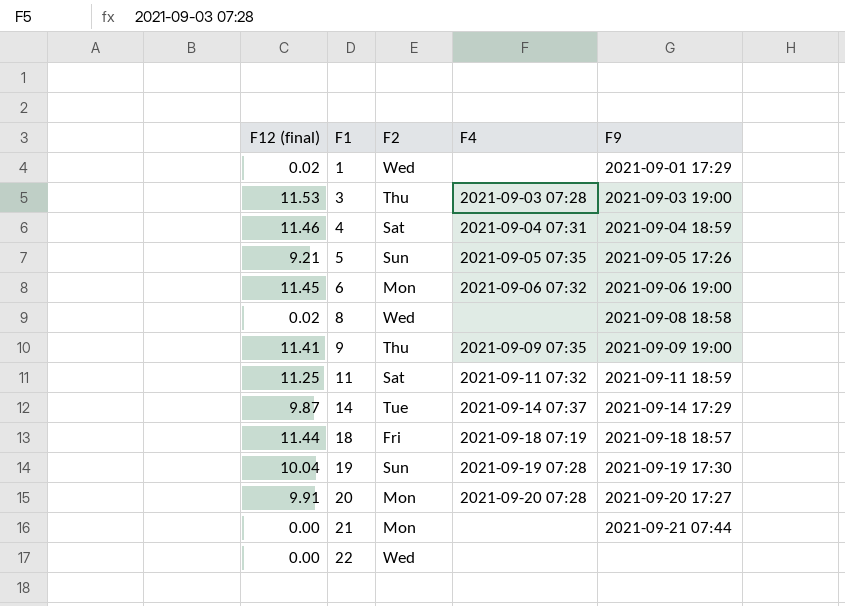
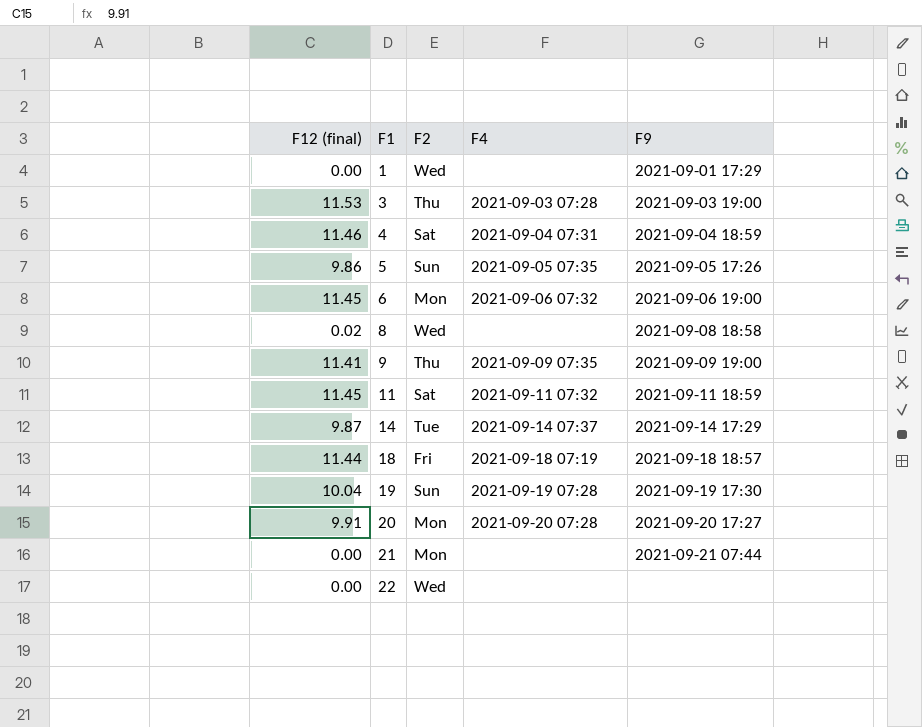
1 | F12 (final): 0.02 -> 0.00
5 | F12 (final): 9.21 -> 9.86
11 | F12 (final): 11.25 -> 11.45

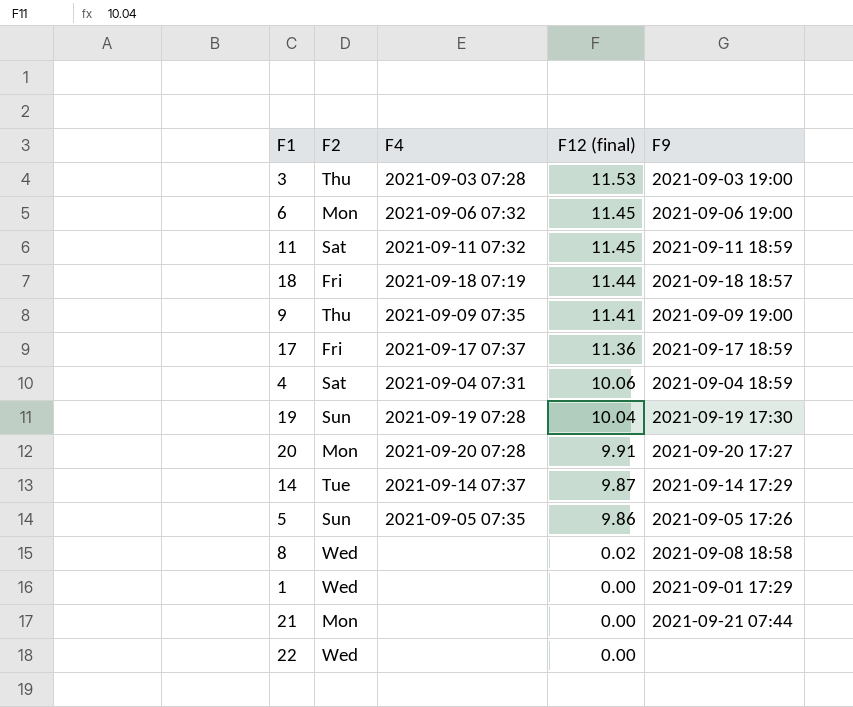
row order: F1 ascending -> F12 (final) descending
column F12 (final) | position: 1 -> 4
row 17: none -> Fri | 2021-09-17 07:37 | 11.36 | 2021-09-17 18:59
4 | F12 (final): 11.46 -> 10.06

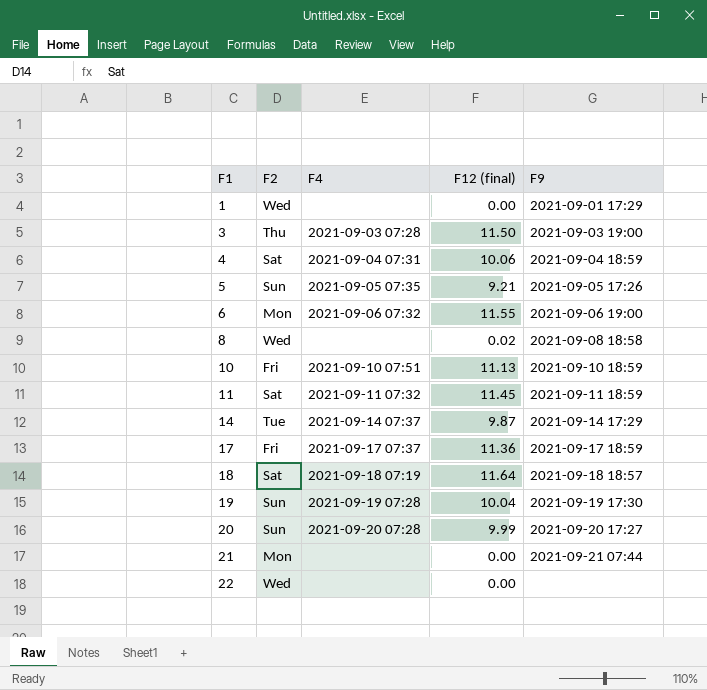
row order: F12 (final) descending -> F1 ascending
row 9: Thu | 2021-09-09 07:35 | 11.41 | 2021-09-09 19:00 -> none
3 | F12 (final): 11.53 -> 11.50
5 | F12 (final): 9.86 -> 9.21
6 | F12 (final): 11.45 -> 11.55
row 10: none -> Fri | 2021-09-10 07:51 | 11.13 | 2021-09-10 18:59
18 | F2: Fri -> Sat
18 | F12 (final): 11.44 -> 11.64
20 | F2: Mon -> Sun
20 | F12 (final): 9.91 -> 9.99

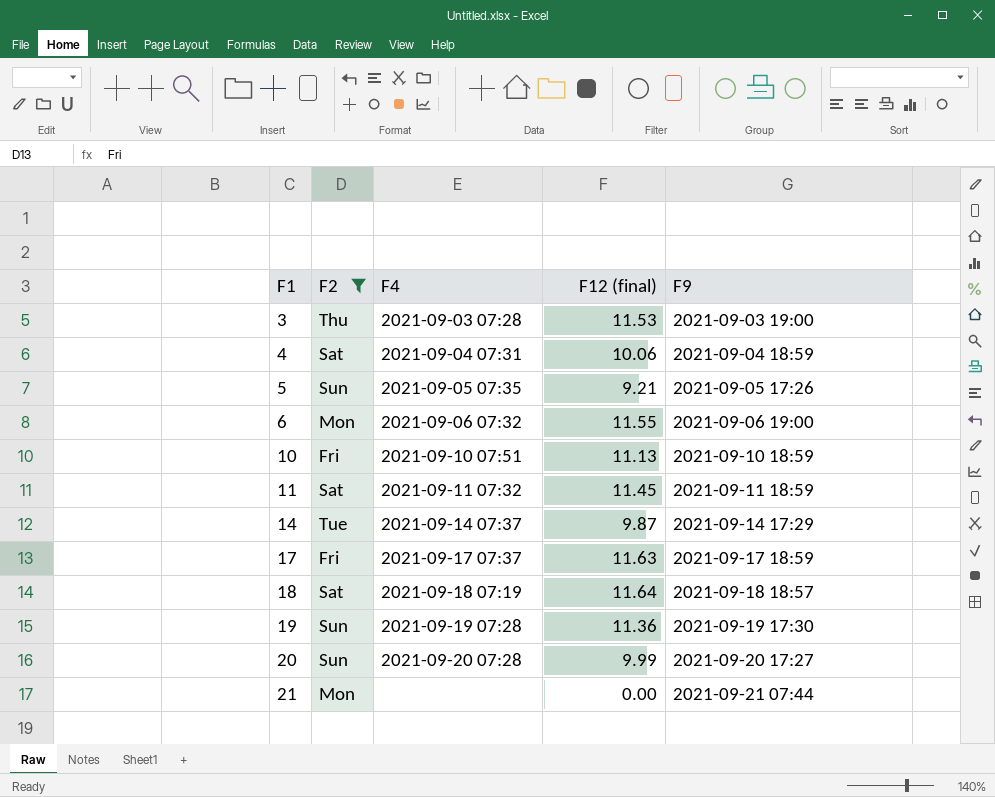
filter: none -> F2 != Wed
3 | F12 (final): 11.50 -> 11.53
17 | F12 (final): 11.36 -> 11.63
19 | F12 (final): 10.04 -> 11.36

